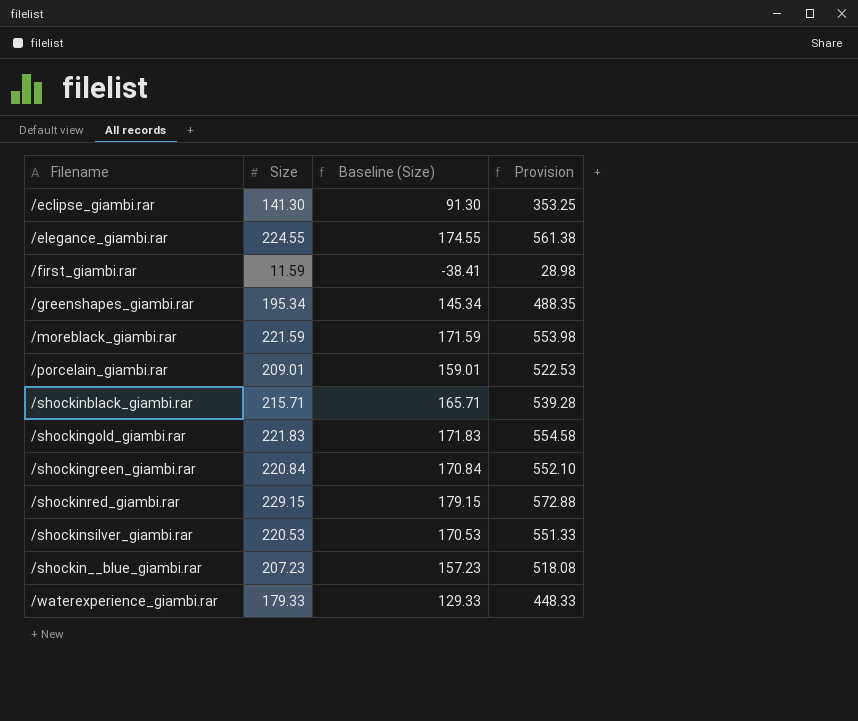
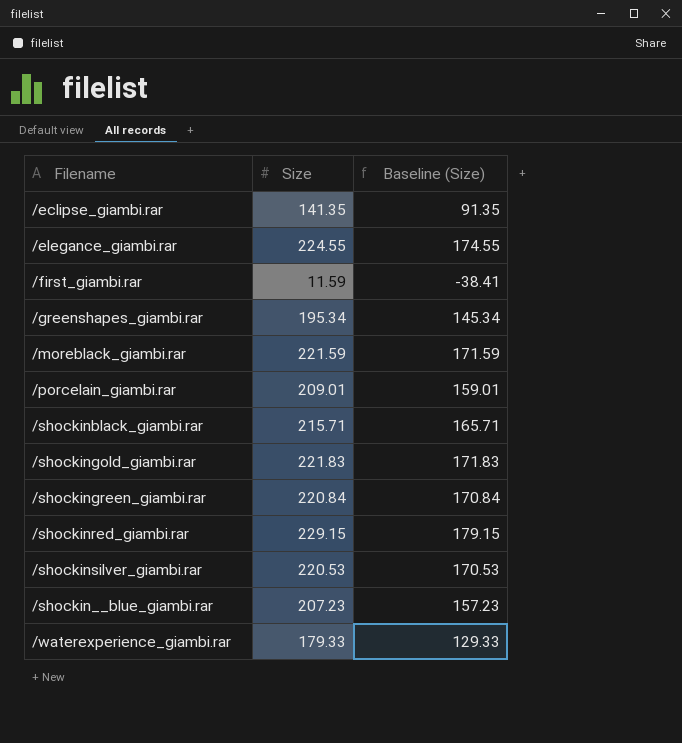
column Provision | formula: [Size] * 2.5 -> none
/eclipse_giambi.rar | Size: 141.30 -> 141.35
/eclipse_giambi.rar | Baseline (Size): 91.30 -> 91.35

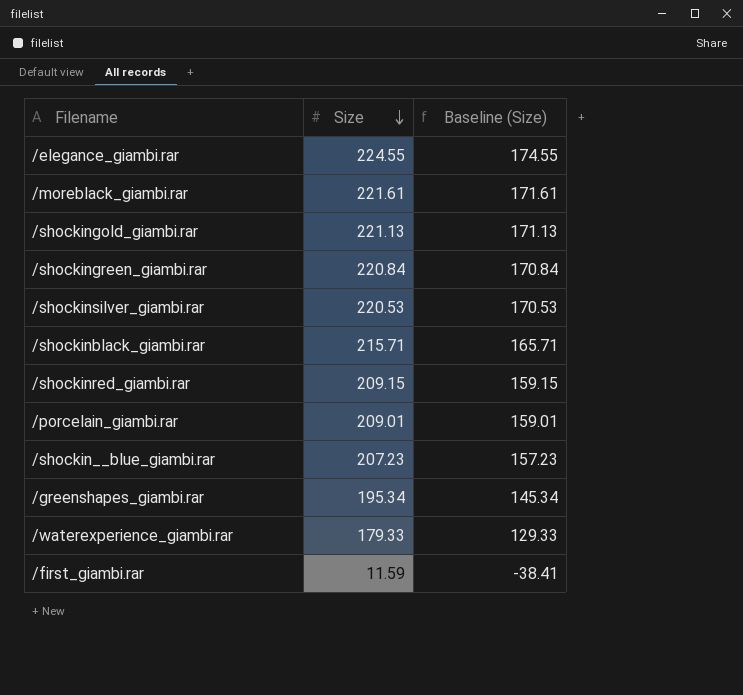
row order: none -> Size descending
row /eclipse_giambi.rar: 141.35 | 91.35 -> none
/moreblack_giambi.rar | Size: 221.59 -> 221.61
/moreblack_giambi.rar | Baseline (Size): 171.59 -> 171.61
/shockingold_giambi.rar | Size: 221.83 -> 221.13
/shockingold_giambi.rar | Baseline (Size): 171.83 -> 171.13
/shockinred_giambi.rar | Size: 229.15 -> 209.15
/shockinred_giambi.rar | Baseline (Size): 179.15 -> 159.15

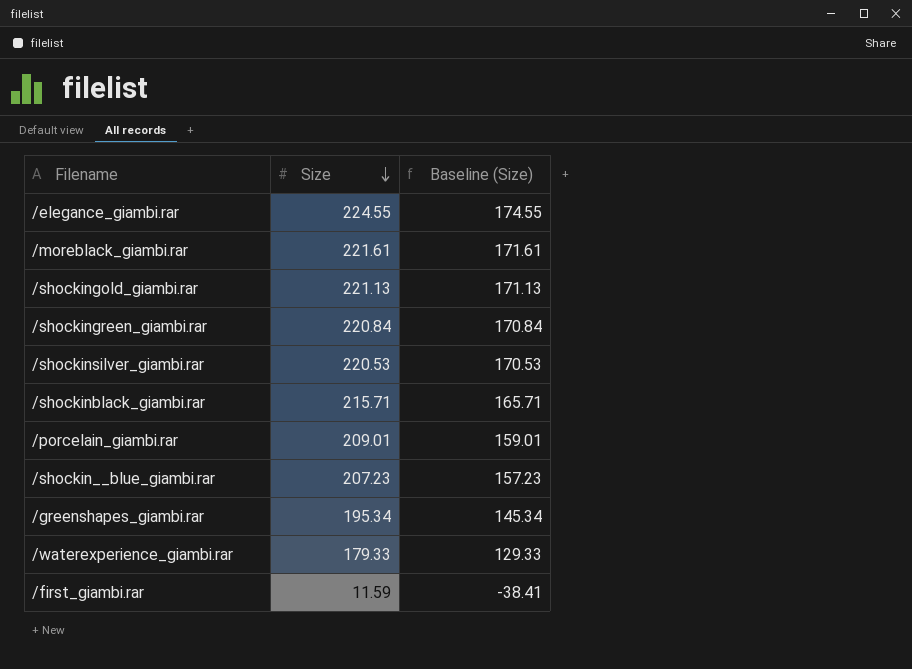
row /shockinred_giambi.rar: 209.15 | 159.15 -> none

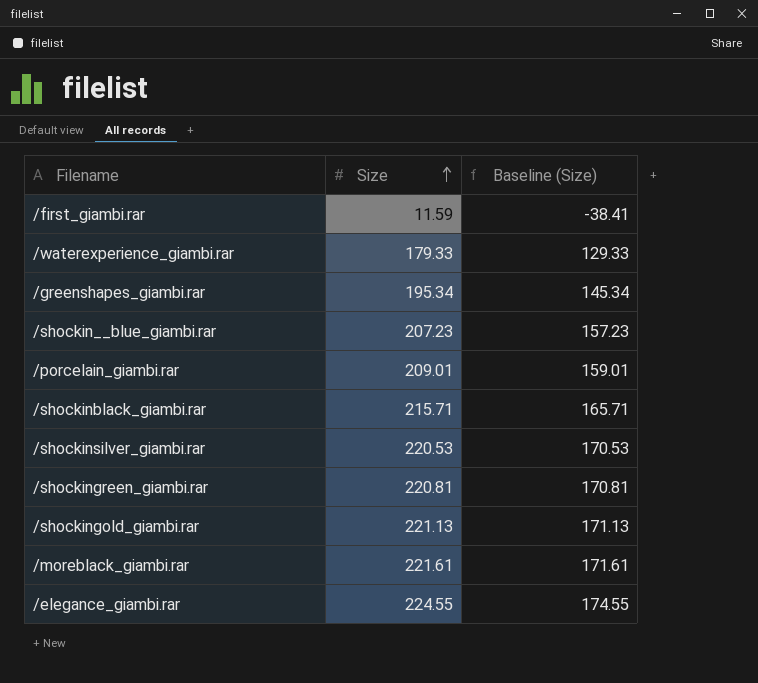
row order: Size descending -> Size ascending
/shockingreen_giambi.rar | Size: 220.84 -> 220.81
/shockingreen_giambi.rar | Baseline (Size): 170.84 -> 170.81

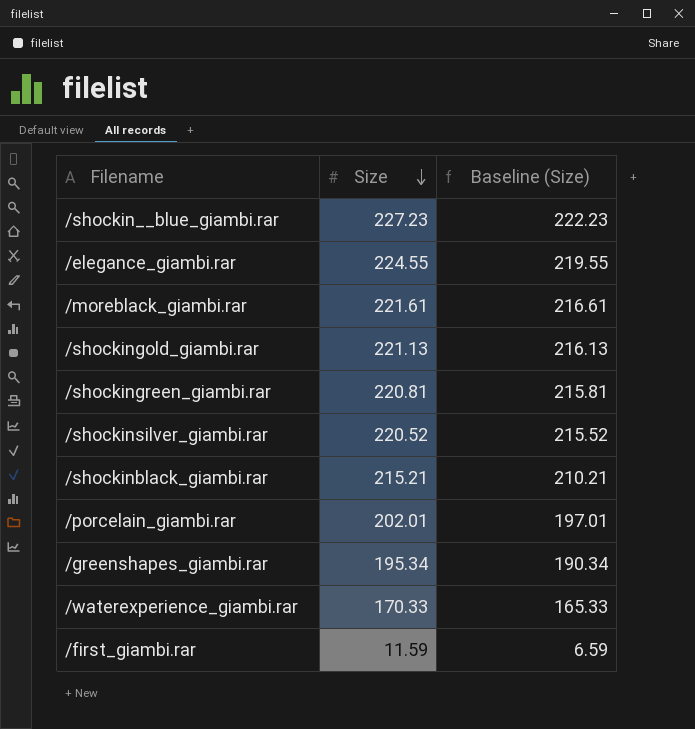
row order: Size ascending -> Size descending
column Baseline (Size) | formula: [Size] - 50 -> [Size] - 5
/shockin__blue_giambi.rar | Size: 207.23 -> 227.23
/shockinsilver_giambi.rar | Size: 220.53 -> 220.52
/shockinblack_giambi.rar | Size: 215.71 -> 215.21
/porcelain_giambi.rar | Size: 209.01 -> 202.01
/waterexperience_giambi.rar | Size: 179.33 -> 170.33

